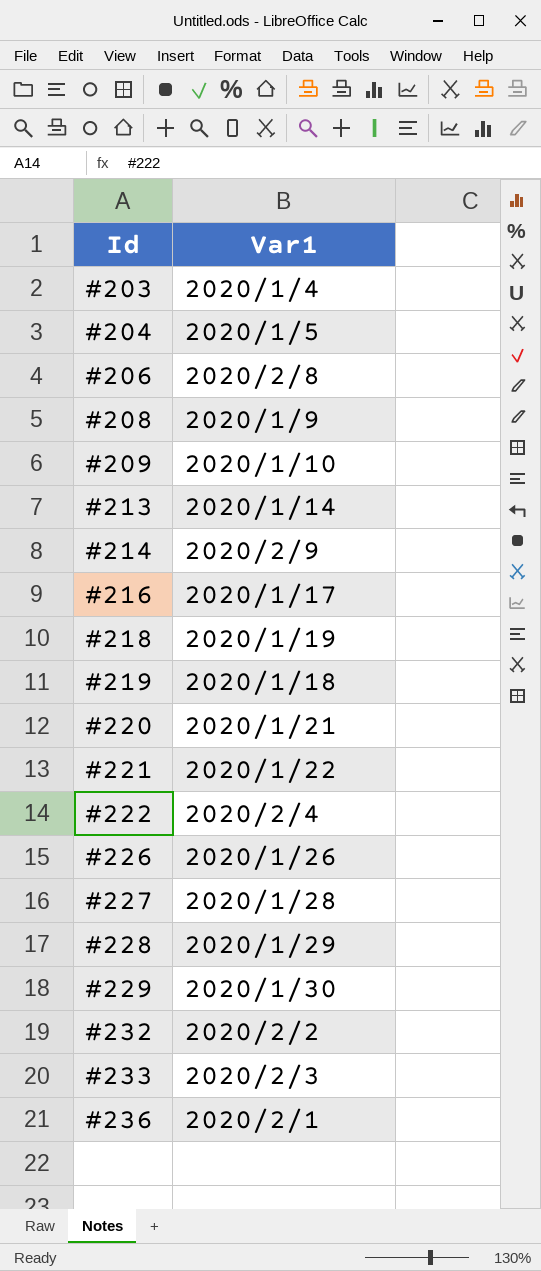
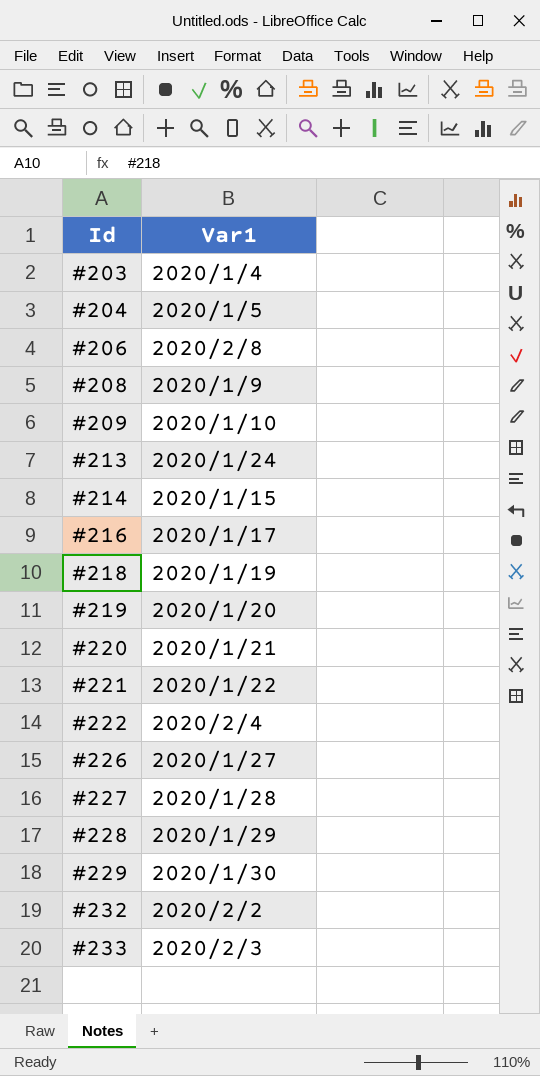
row #236: 2020/2/1 -> none
#213 | Var1: 2020/1/14 -> 2020/1/24
#214 | Var1: 2020/2/9 -> 2020/1/15
#219 | Var1: 2020/1/18 -> 2020/1/20
#226 | Var1: 2020/1/26 -> 2020/1/27

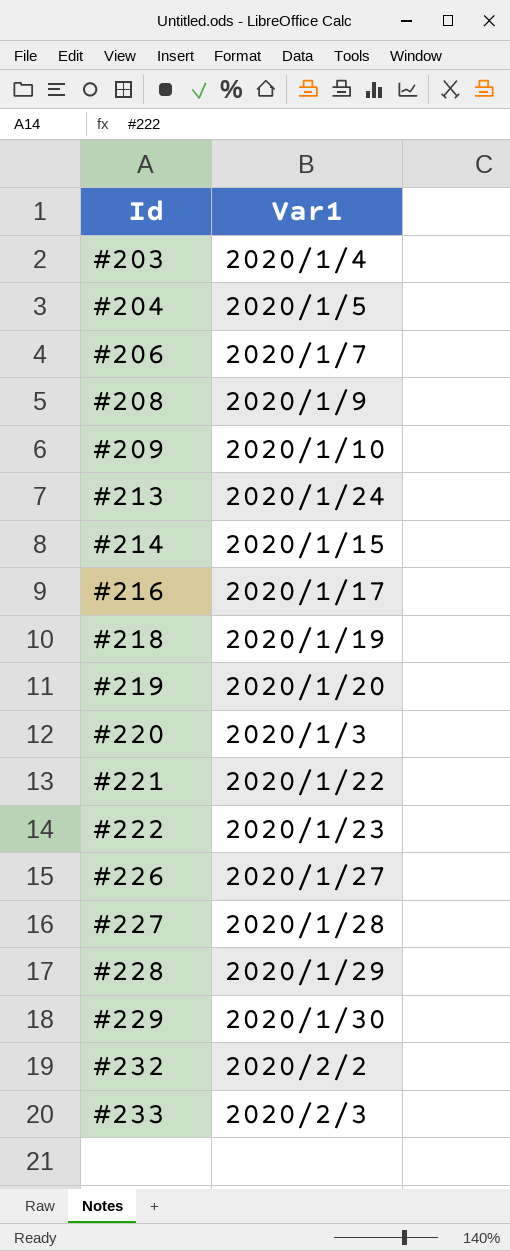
#206 | Var1: 2020/2/8 -> 2020/1/7
#220 | Var1: 2020/1/21 -> 2020/1/3
#222 | Var1: 2020/2/4 -> 2020/1/23

